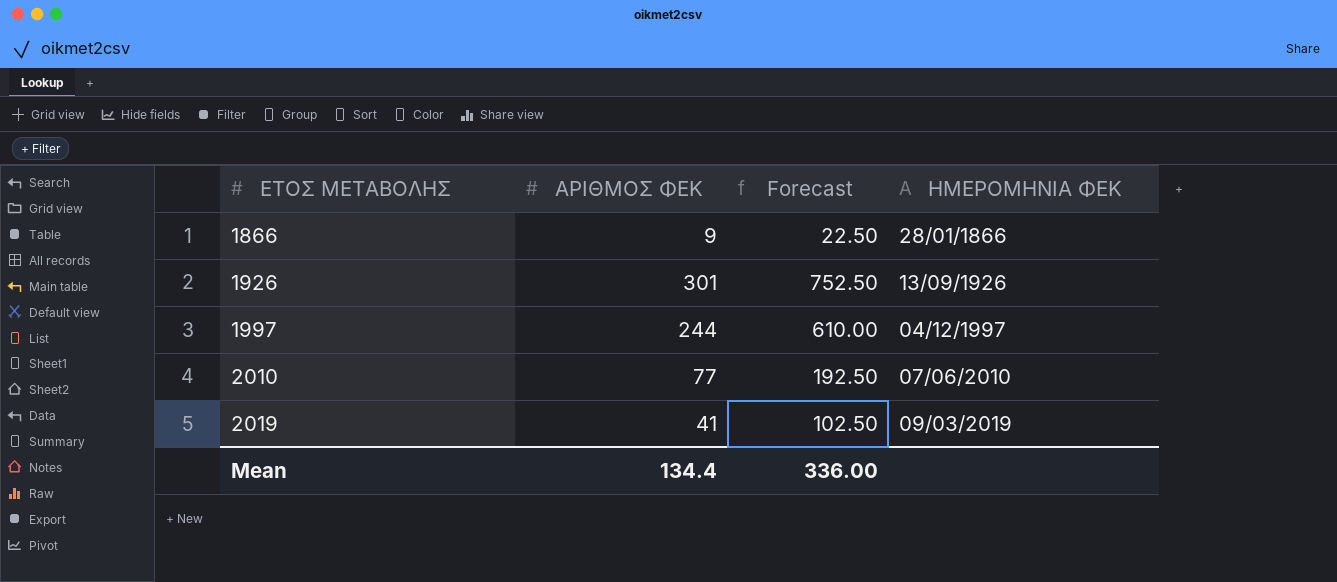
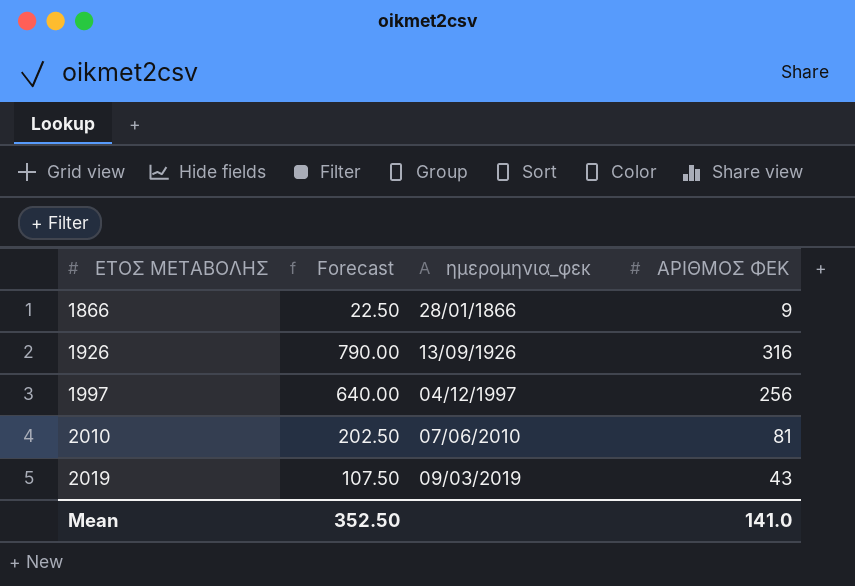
column name: ΗΜΕΡΟΜΗΝΙΑ ΦΕΚ -> ημερομηνια_φεκ
column ΑΡΙΘΜΟΣ ΦΕΚ | position: 2 -> 4
1926 | Forecast: 752.50 -> 790.00
1926 | ΑΡΙΘΜΟΣ ΦΕΚ: 301 -> 316
1997 | Forecast: 610.00 -> 640.00
1997 | ΑΡΙΘΜΟΣ ΦΕΚ: 244 -> 256
2010 | Forecast: 192.50 -> 202.50
2010 | ΑΡΙΘΜΟΣ ΦΕΚ: 77 -> 81
2019 | Forecast: 102.50 -> 107.50
2019 | ΑΡΙΘΜΟΣ ΦΕΚ: 41 -> 43
Mean | Forecast: 336.00 -> 352.50
Mean | ΑΡΙΘΜΟΣ ΦΕΚ: 134.4 -> 141.0

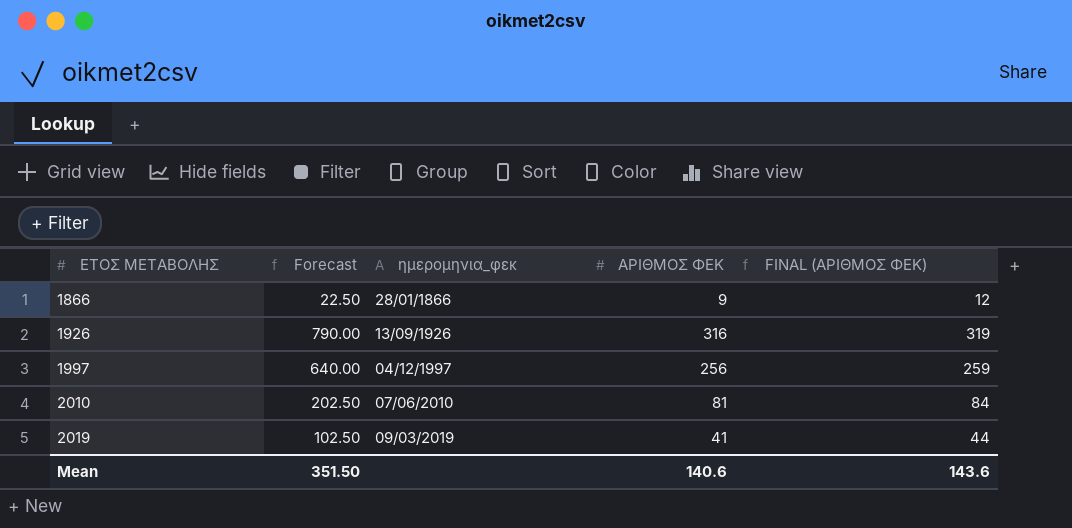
column FINAL (ΑΡΙΘΜΟΣ ΦΕΚ) | formula: none -> [ΑΡΙΘΜΟΣ ΦΕΚ] + 3
2019 | Forecast: 107.50 -> 102.50
2019 | ΑΡΙΘΜΟΣ ΦΕΚ: 43 -> 41
Mean | Forecast: 352.50 -> 351.50
Mean | ΑΡΙΘΜΟΣ ΦΕΚ: 141.0 -> 140.6

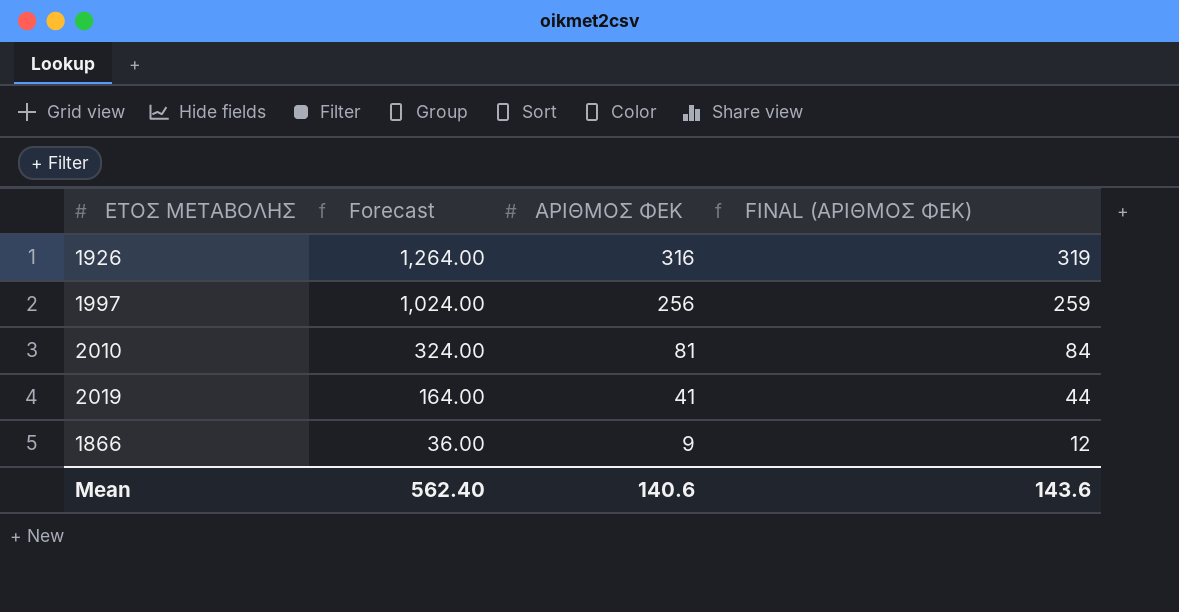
row order: ΕΤΟΣ ΜΕΤΑΒΟΛΗΣ ascending -> Forecast descending
column ημερομηνια_φεκ | position: 3 -> none
column Forecast | formula: [ΑΡΙΘΜΟΣ ΦΕΚ] * 2.5 -> [ΑΡΙΘΜΟΣ ΦΕΚ] * 4
Mean | Forecast: 351.50 -> 562.40

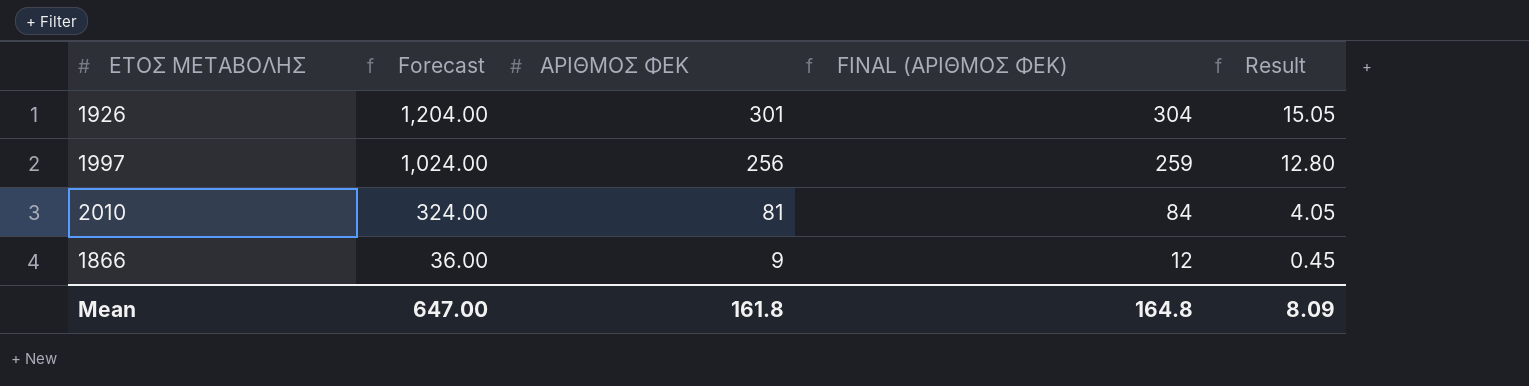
column Result | formula: none -> [ΑΡΙΘΜΟΣ ΦΕΚ] * 0.05
row 2019: 164.00 | 41 | 44 -> none
1926 | Forecast: 1,264.00 -> 1,204.00
1926 | ΑΡΙΘΜΟΣ ΦΕΚ: 316 -> 301
1926 | FINAL (ΑΡΙΘΜΟΣ ΦΕΚ): 319 -> 304
Mean | Forecast: 562.40 -> 647.00
Mean | ΑΡΙΘΜΟΣ ΦΕΚ: 140.6 -> 161.8
Mean | FINAL (ΑΡΙΘΜΟΣ ΦΕΚ): 143.6 -> 164.8

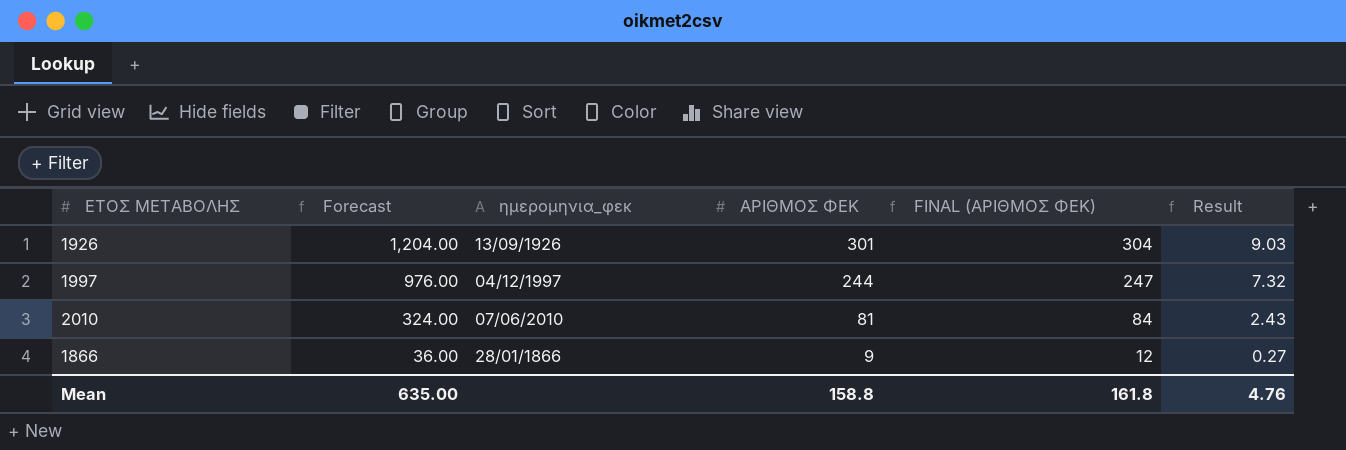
column ημερομηνια_φεκ | position: none -> 3
column Result | formula: [ΑΡΙΘΜΟΣ ΦΕΚ] * 0.05 -> [ΑΡΙΘΜΟΣ ΦΕΚ] * 0.03
1997 | Forecast: 1,024.00 -> 976.00
1997 | ΑΡΙΘΜΟΣ ΦΕΚ: 256 -> 244
1997 | FINAL (ΑΡΙΘΜΟΣ ΦΕΚ): 259 -> 247
Mean | Forecast: 647.00 -> 635.00
Mean | ΑΡΙΘΜΟΣ ΦΕΚ: 161.8 -> 158.8
Mean | FINAL (ΑΡΙΘΜΟΣ ΦΕΚ): 164.8 -> 161.8
Mean | Result: 8.09 -> 4.76

